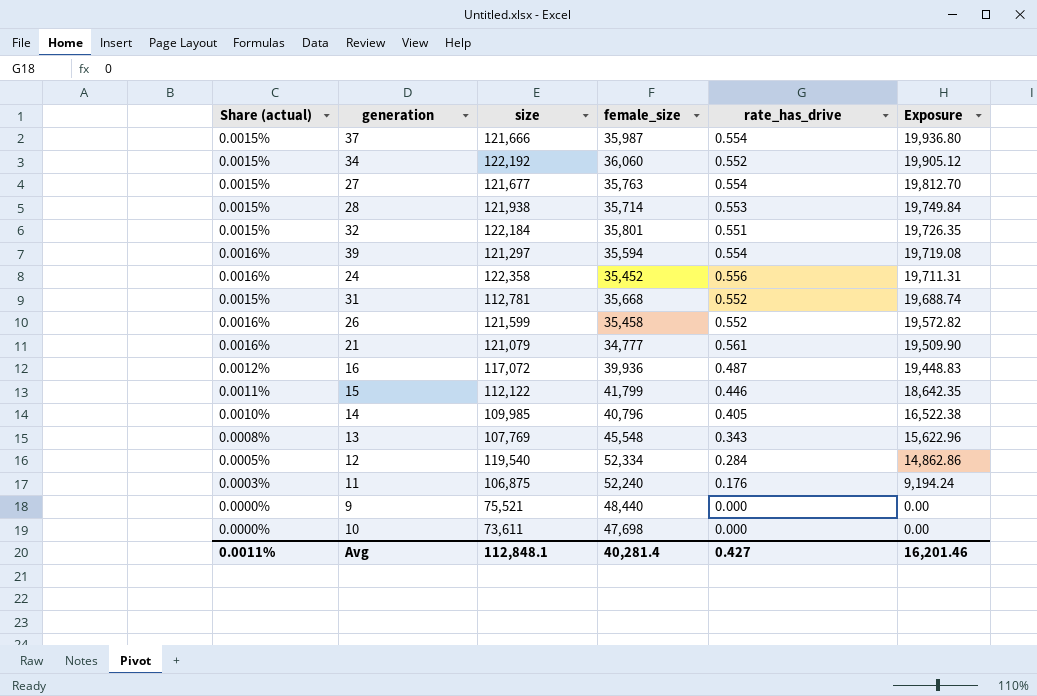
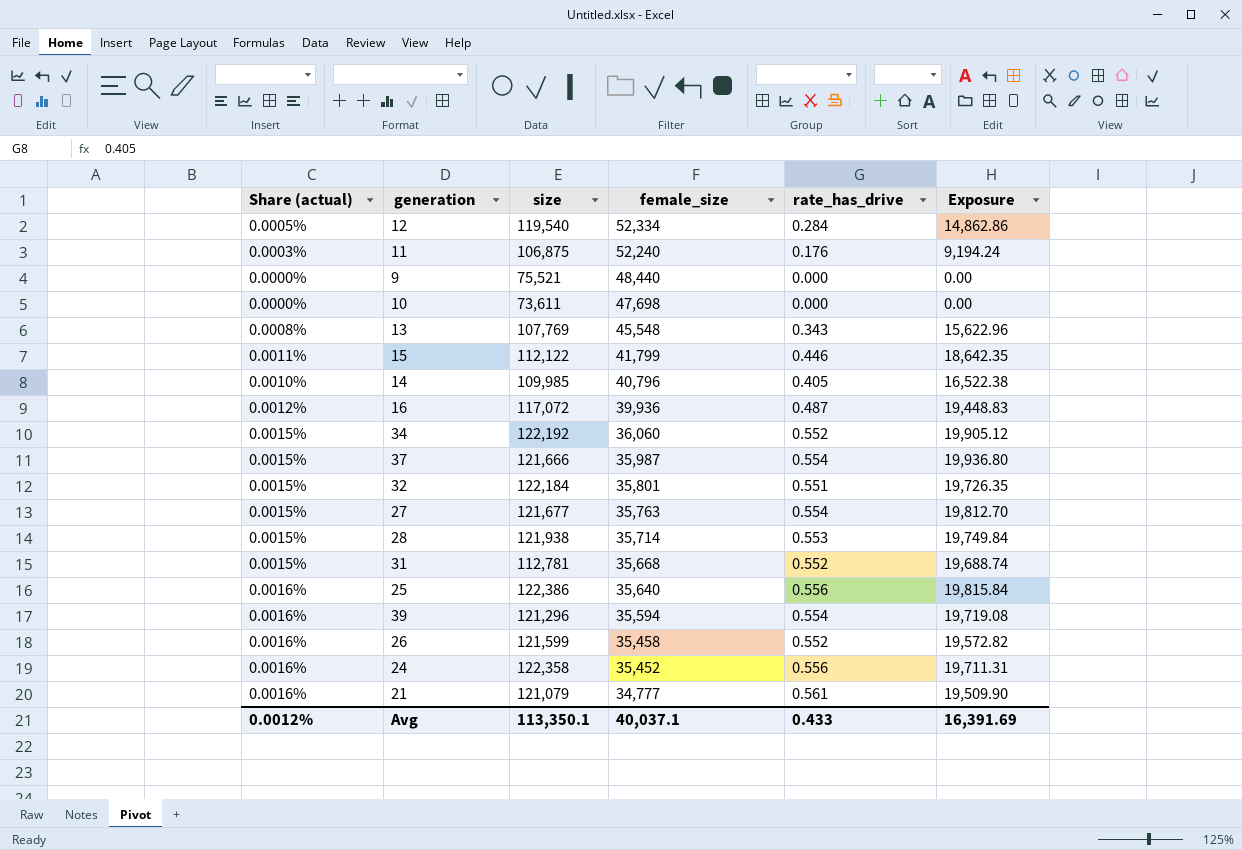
row order: Exposure descending -> female_size descending
row 25: none -> 0.0016% | 122,386 | 35,640 | 0.556 | 19,815.84
39 | size: 121,297 -> 121,296
Avg | Share (actual): 0.0011% -> 0.0012%
Avg | size: 112,848.1 -> 113,350.1
Avg | female_size: 40,281.4 -> 40,037.1
Avg | rate_has_drive: 0.427 -> 0.433
Avg | Exposure: 16,201.46 -> 16,391.69

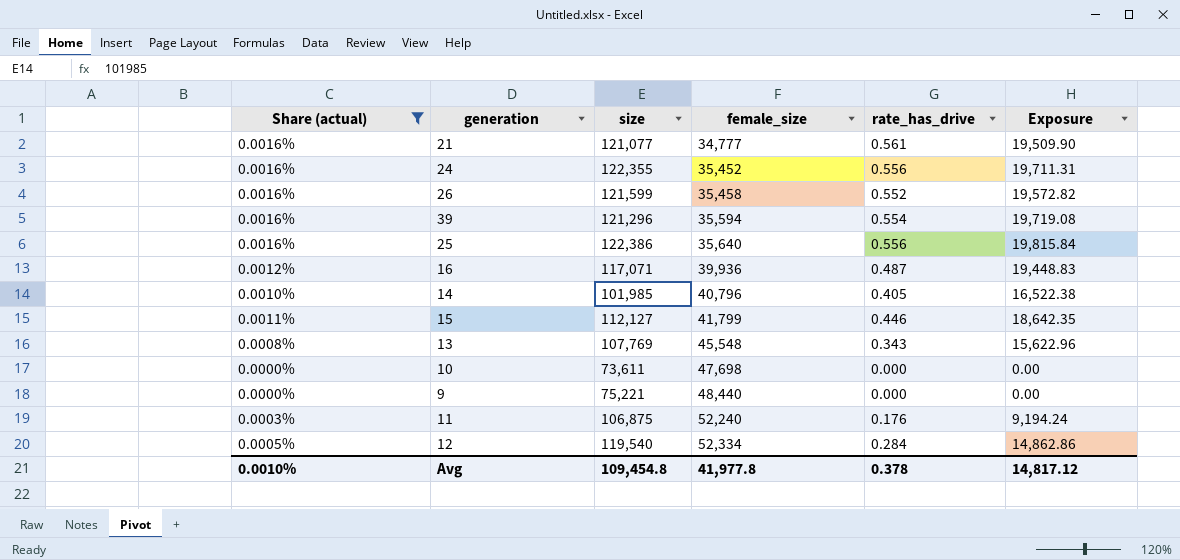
filter: none -> Share (actual) != 0.0015%
row order: female_size descending -> female_size ascending
21 | size: 121,079 -> 121,077
24 | size: 122,358 -> 122,355
16 | size: 117,072 -> 117,071
14 | size: 109,985 -> 101,985
15 | size: 112,122 -> 112,127
9 | size: 75,521 -> 75,221
Avg | Share (actual): 0.0012% -> 0.0010%
Avg | size: 113,350.1 -> 109,454.8
Avg | female_size: 40,037.1 -> 41,977.8
Avg | rate_has_drive: 0.433 -> 0.378
Avg | Exposure: 16,391.69 -> 14,817.12

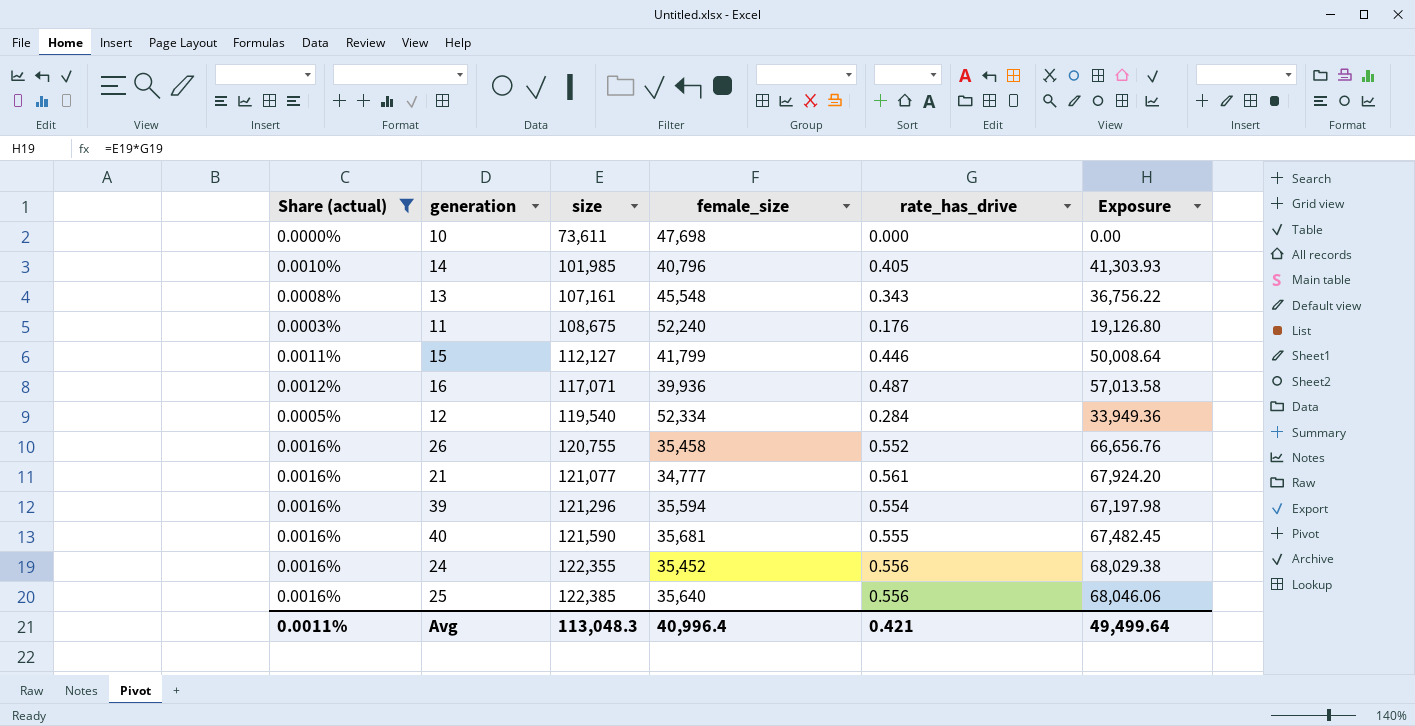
row order: female_size ascending -> size ascending
column Exposure | formula: [female_size] * [rate_has_drive] -> [size] * [rate_has_drive]
row 9: 0.0000% | 75,221 | 48,440 | 0.000 | 0.00 -> none
13 | size: 107,769 -> 107,161
11 | size: 106,875 -> 108,675
26 | size: 121,599 -> 120,755
row 40: none -> 0.0016% | 121,590 | 35,681 | 0.555 | 67,482.45
25 | size: 122,386 -> 122,385
Avg | Share (actual): 0.0010% -> 0.0011%
Avg | size: 109,454.8 -> 113,048.3
Avg | female_size: 41,977.8 -> 40,996.4
Avg | rate_has_drive: 0.378 -> 0.421
Avg | Exposure: 14,817.12 -> 49,499.64

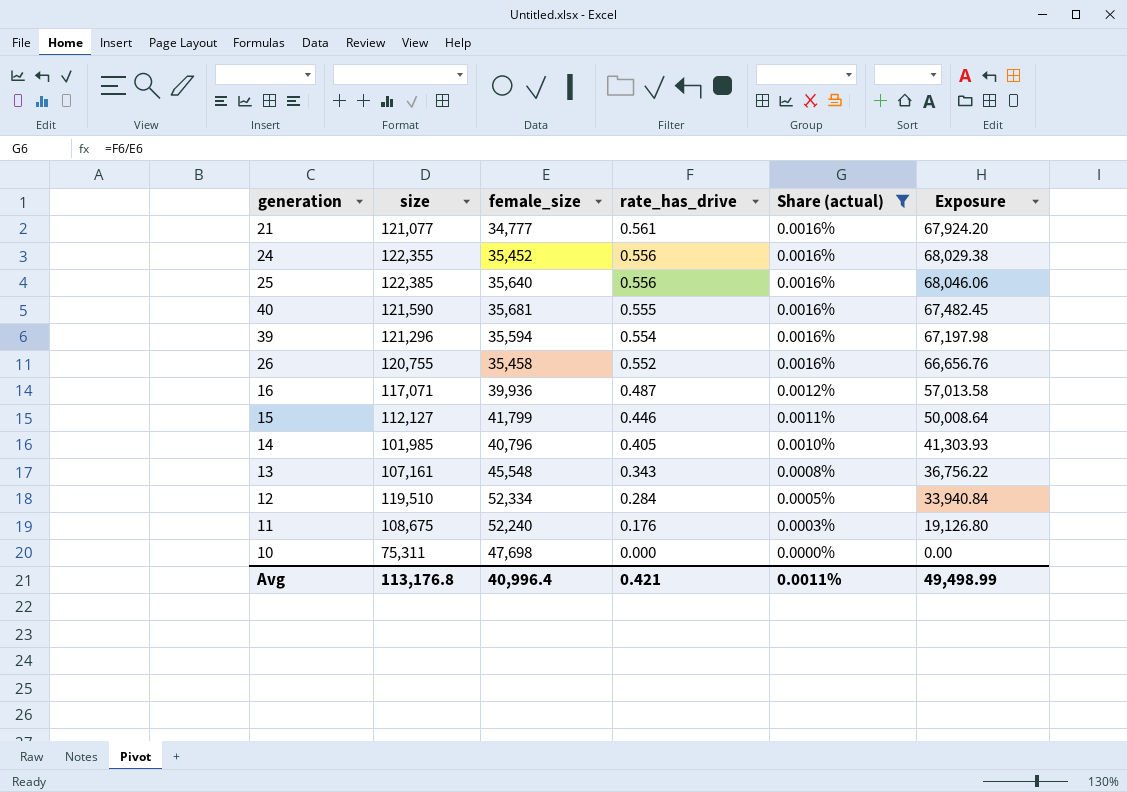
row order: size ascending -> rate_has_drive descending
column Share (actual) | position: 1 -> 5
12 | size: 119,540 -> 119,510
12 | Exposure: 33,949.36 -> 33,940.84
10 | size: 73,611 -> 75,311
Avg | size: 113,048.3 -> 113,176.8
Avg | Exposure: 49,499.64 -> 49,498.99

